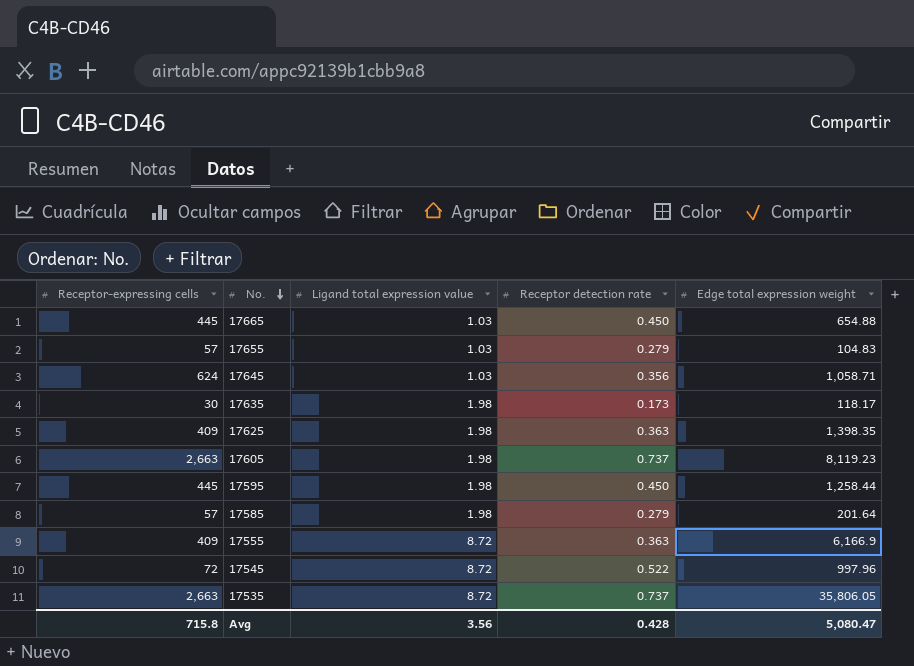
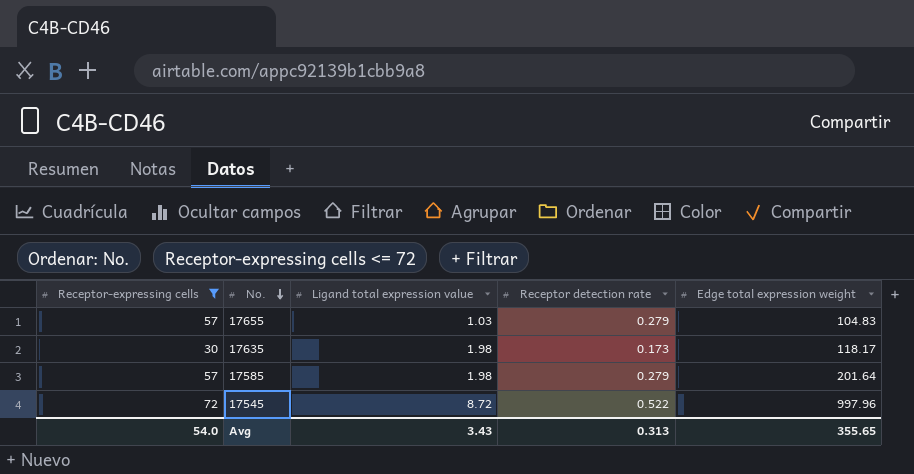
filter: none -> Receptor-expressing cells <= 72
Avg | Receptor-expressing cells: 715.8 -> 54.0
Avg | Ligand total expression value: 3.56 -> 3.43
Avg | Receptor detection rate: 0.428 -> 0.313
Avg | Edge total expression weight: 5,080.47 -> 355.65

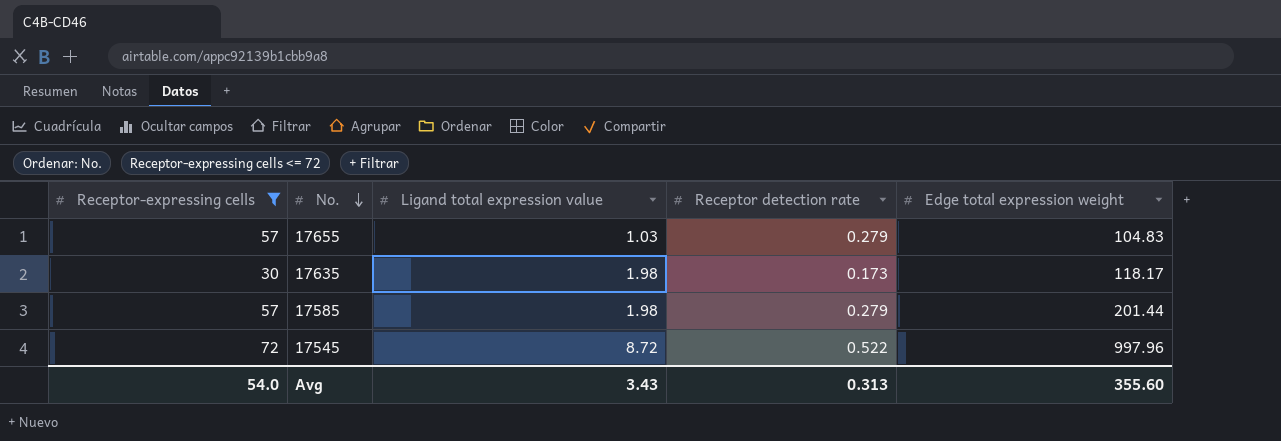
17585 | Edge total expression weight: 201.64 -> 201.44
Avg | Edge total expression weight: 355.65 -> 355.60

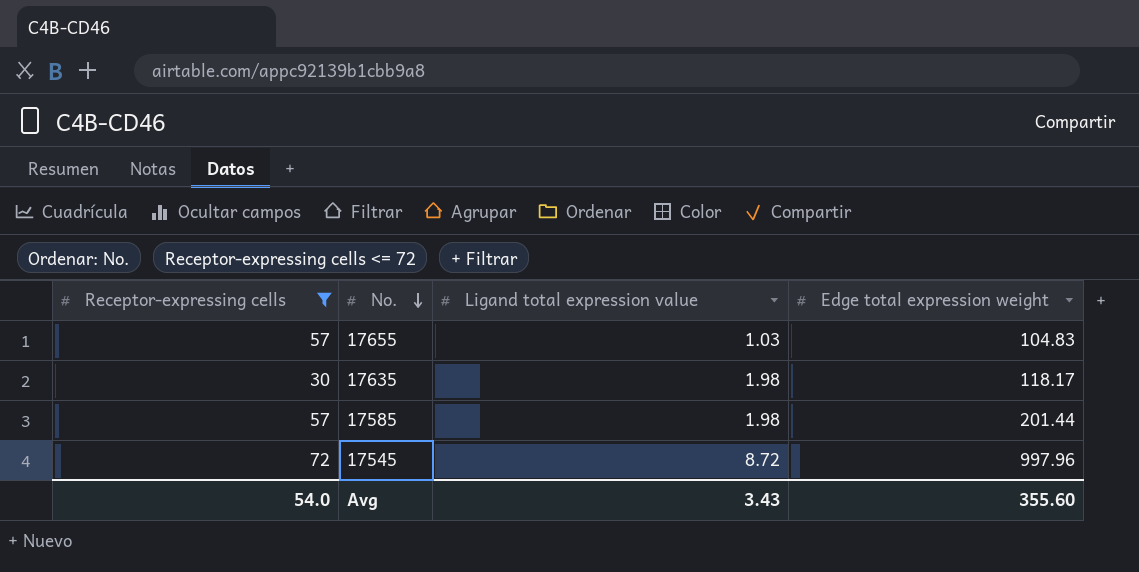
column Receptor detection rate | position: 4 -> none

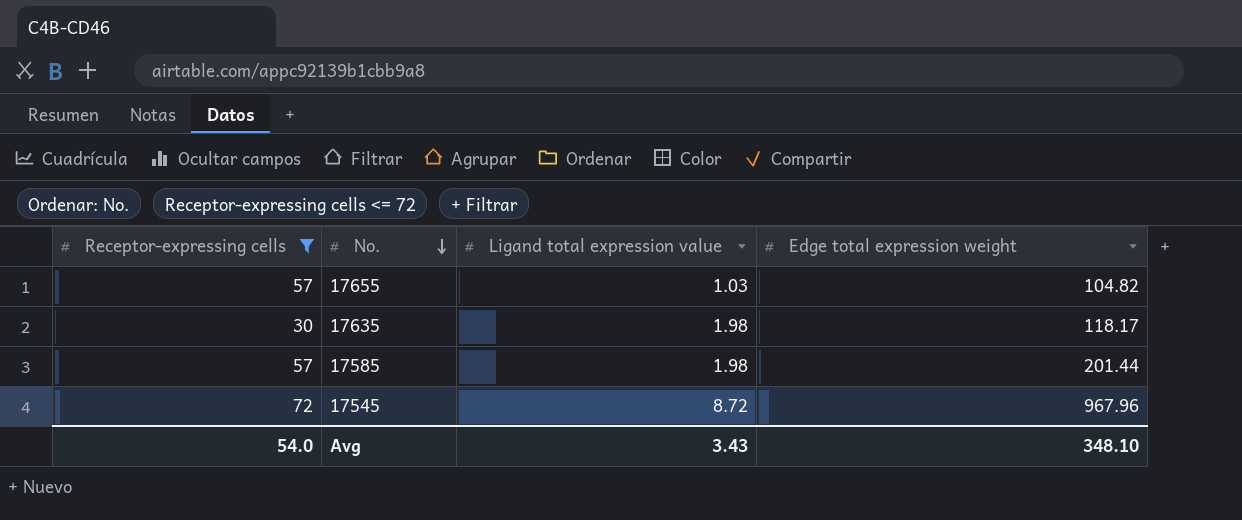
17655 | Edge total expression weight: 104.83 -> 104.82
17545 | Edge total expression weight: 997.96 -> 967.96
Avg | Edge total expression weight: 355.60 -> 348.10

